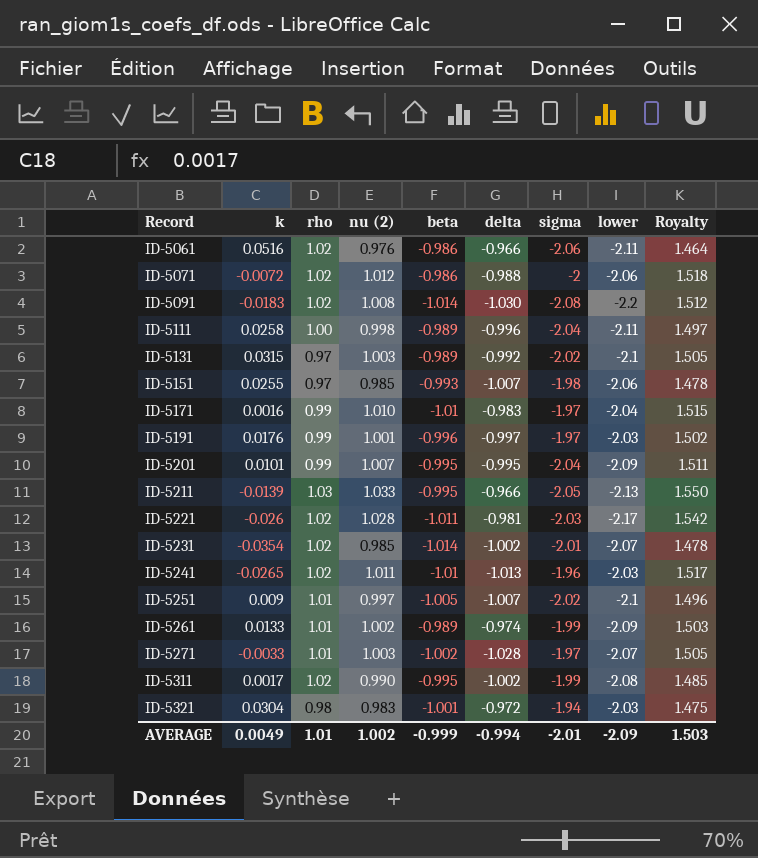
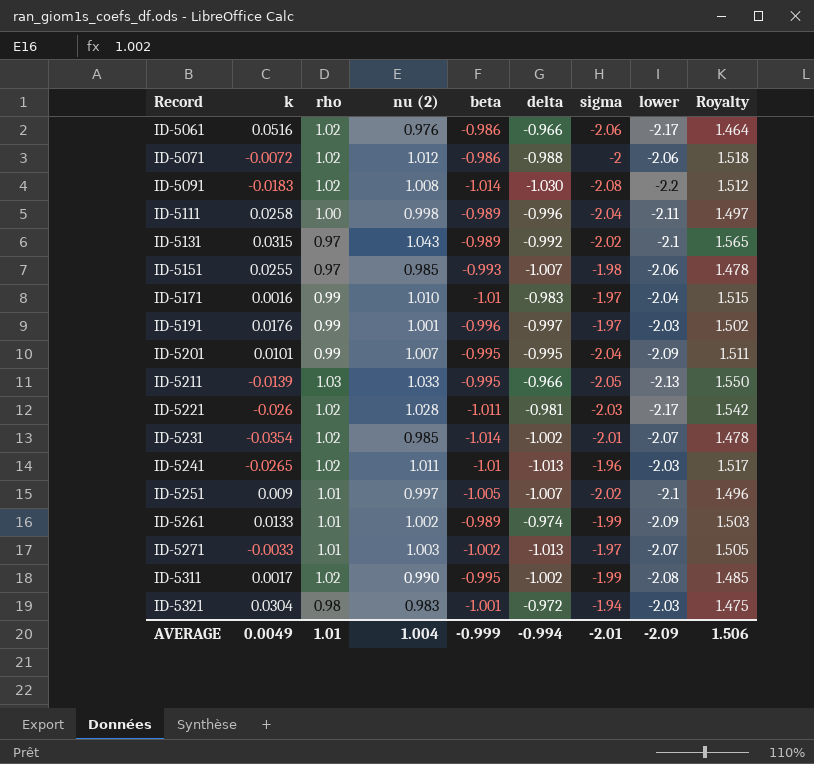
ID-5061 | lower: -2.11 -> -2.17
ID-5131 | nu (2): 1.003 -> 1.043
ID-5131 | Royalty: 1.505 -> 1.565
ID-5271 | delta: -1.028 -> -1.013
AVERAGE | nu (2): 1.002 -> 1.004
AVERAGE | Royalty: 1.503 -> 1.506

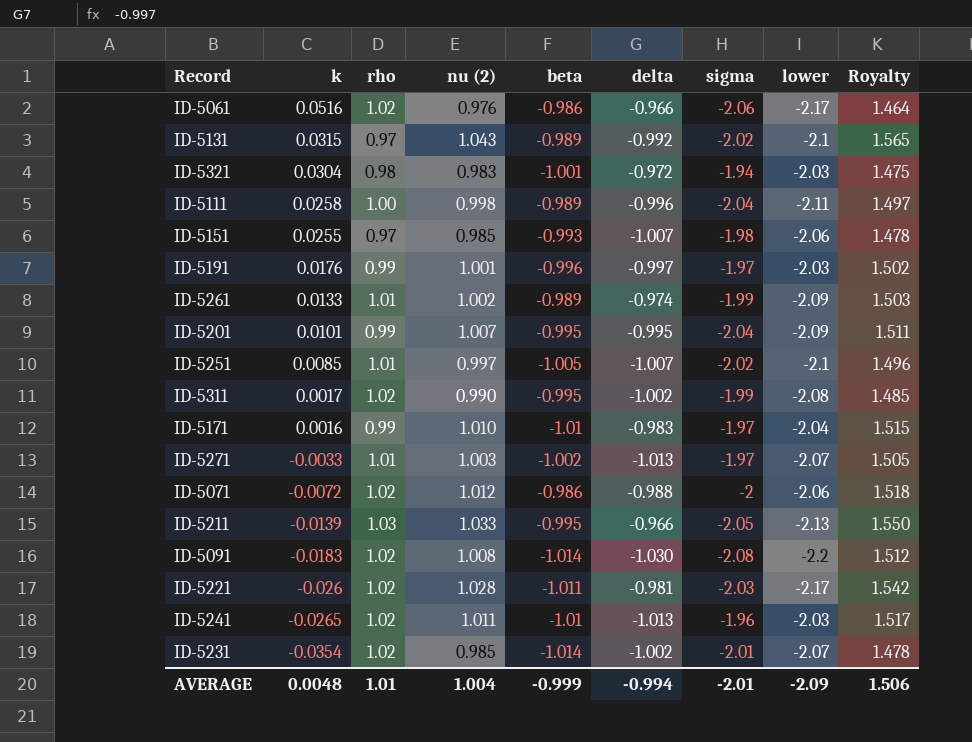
row order: Record ascending -> k descending
ID-5251 | k: 0.009 -> 0.0085
AVERAGE | k: 0.0049 -> 0.0048

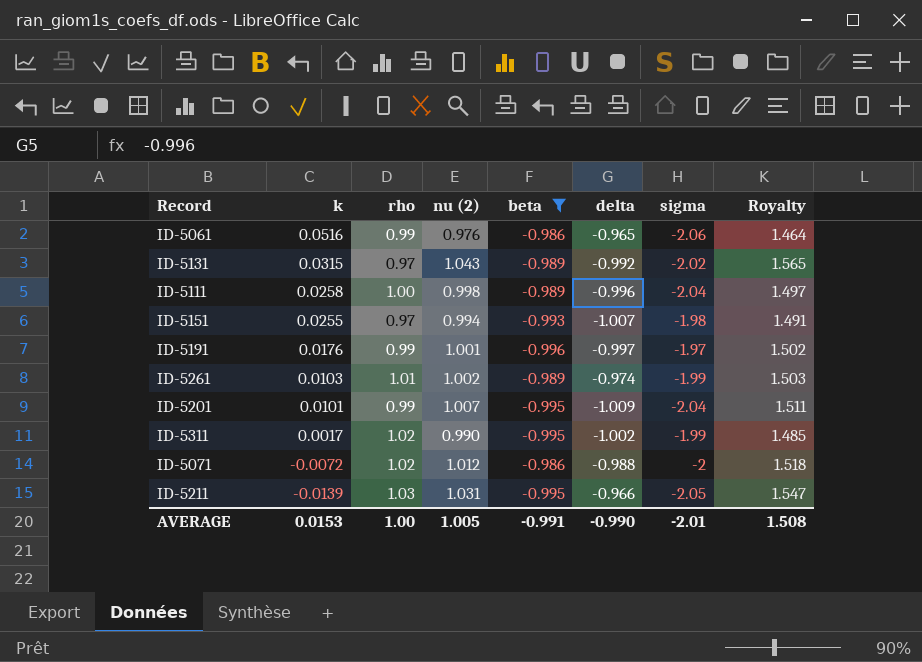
filter: none -> beta >= -0.996
column lower | position: 8 -> none
ID-5061 | rho: 1.02 -> 0.99
ID-5061 | delta: -0.966 -> -0.965
ID-5151 | nu (2): 0.985 -> 0.994
ID-5151 | Royalty: 1.478 -> 1.491
ID-5261 | k: 0.0133 -> 0.0103
ID-5201 | delta: -0.995 -> -1.009
ID-5211 | nu (2): 1.033 -> 1.031
ID-5211 | Royalty: 1.550 -> 1.547
AVERAGE | k: 0.0048 -> 0.0153
AVERAGE | rho: 1.01 -> 1.00
AVERAGE | nu (2): 1.004 -> 1.005
AVERAGE | beta: -0.999 -> -0.991
AVERAGE | delta: -0.994 -> -0.990
AVERAGE | Royalty: 1.506 -> 1.508

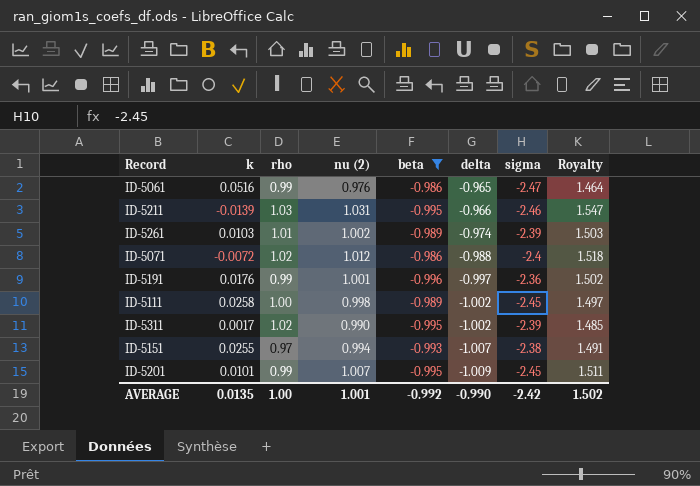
row order: k descending -> delta descending
row ID-5131: 0.0315 | 0.97 | 1.043 | -0.989 | -0.992 | -2.02 | 1.565 -> none
ID-5061 | sigma: -2.06 -> -2.47
ID-5211 | sigma: -2.05 -> -2.46
ID-5261 | sigma: -1.99 -> -2.39
ID-5071 | sigma: -2 -> -2.4
ID-5191 | sigma: -1.97 -> -2.36
ID-5111 | delta: -0.996 -> -1.002
ID-5111 | sigma: -2.04 -> -2.45
ID-5311 | sigma: -1.99 -> -2.39
ID-5151 | sigma: -1.98 -> -2.38
ID-5201 | sigma: -2.04 -> -2.45
AVERAGE | k: 0.0153 -> 0.0135
AVERAGE | nu (2): 1.005 -> 1.001
AVERAGE | beta: -0.991 -> -0.992
AVERAGE | sigma: -2.01 -> -2.42
AVERAGE | Royalty: 1.508 -> 1.502

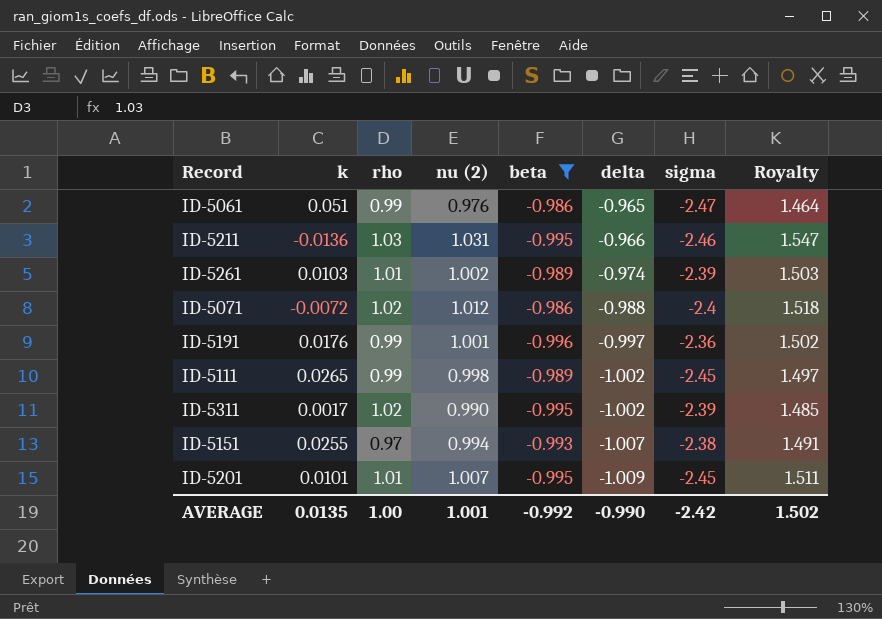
ID-5061 | k: 0.0516 -> 0.051
ID-5211 | k: -0.0139 -> -0.0136
ID-5111 | k: 0.0258 -> 0.0265
ID-5111 | rho: 1.00 -> 0.99
ID-5201 | rho: 0.99 -> 1.01

